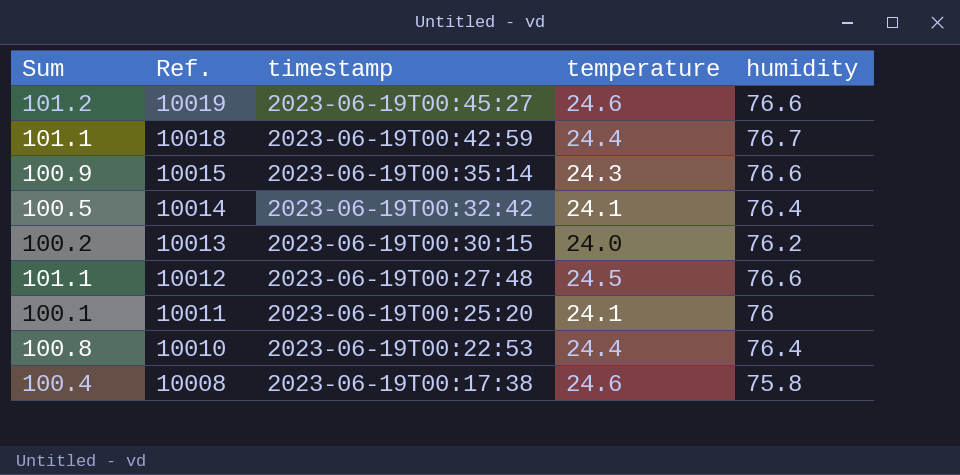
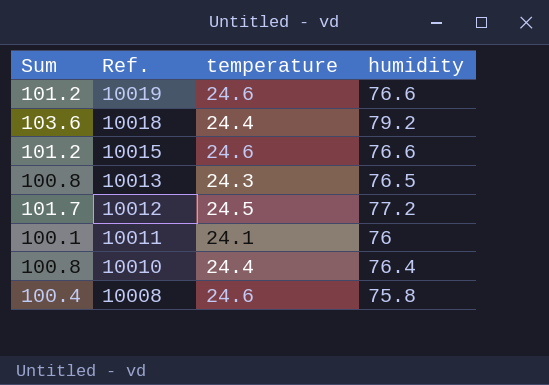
column timestamp | position: 3 -> none
row 10014: 100.5 | 2023-06-19T00:32:42 | 24.1 | 76.4 -> none
10018 | Sum: 101.1 -> 103.6
10018 | humidity: 76.7 -> 79.2
10015 | Sum: 100.9 -> 101.2
10015 | temperature: 24.3 -> 24.6
10013 | Sum: 100.2 -> 100.8
10013 | temperature: 24.0 -> 24.3
10013 | humidity: 76.2 -> 76.5
10012 | Sum: 101.1 -> 101.7
10012 | humidity: 76.6 -> 77.2

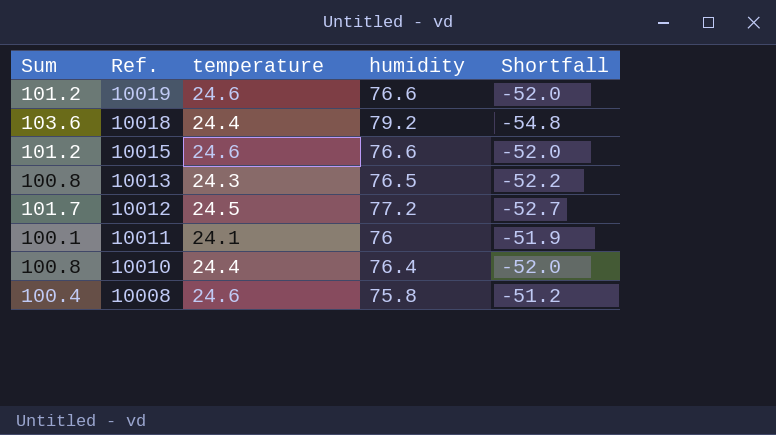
column Shortfall | formula: none -> [temperature] - [humidity]

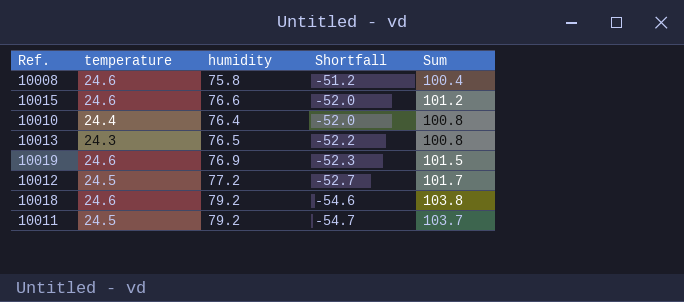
row order: Ref. descending -> Shortfall descending
column Sum | position: 1 -> 5
10019 | humidity: 76.6 -> 76.9
10019 | Shortfall: -52.0 -> -52.3
10019 | Sum: 101.2 -> 101.5
10018 | temperature: 24.4 -> 24.6
10018 | Shortfall: -54.8 -> -54.6
10018 | Sum: 103.6 -> 103.8
10011 | temperature: 24.1 -> 24.5
10011 | humidity: 76 -> 79.2
10011 | Shortfall: -51.9 -> -54.7
10011 | Sum: 100.1 -> 103.7

